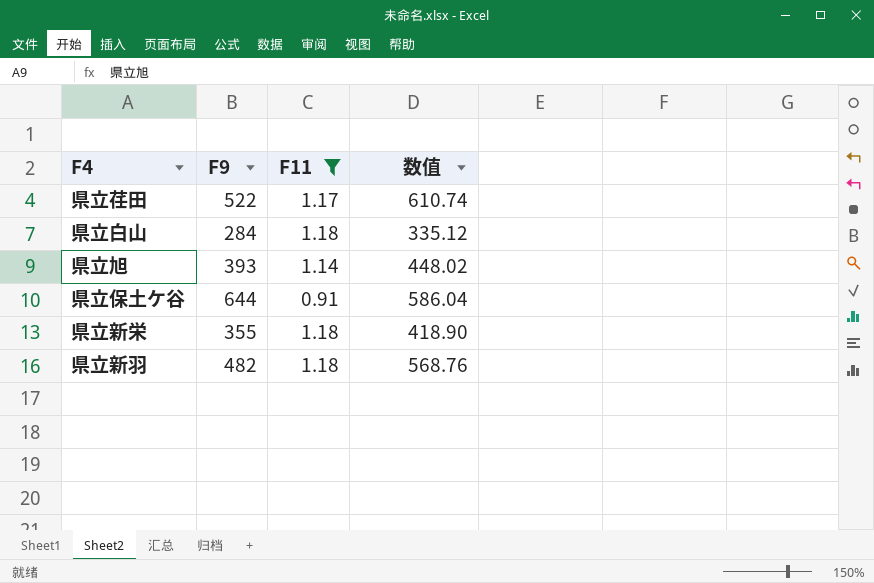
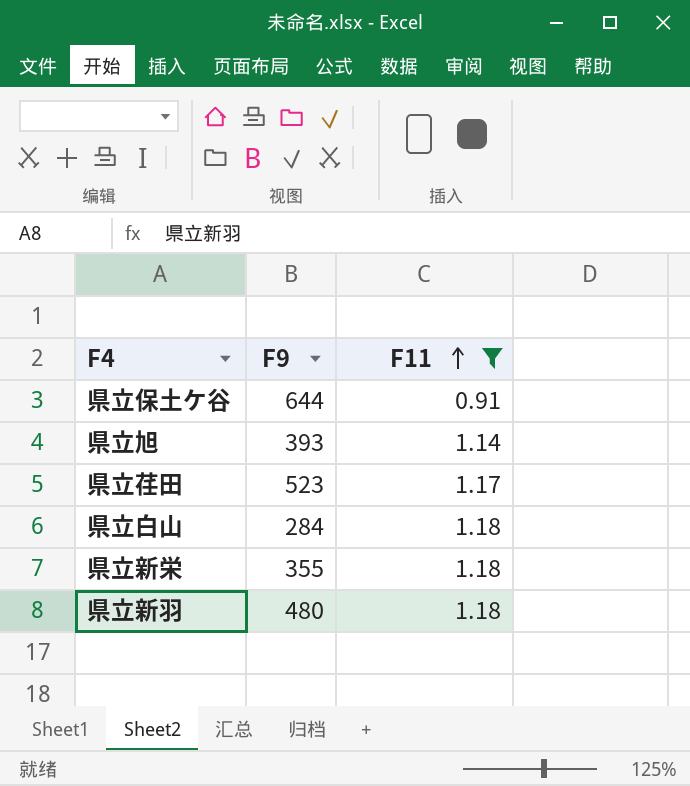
row order: none -> F11 ascending
column 数值 | formula: [F9] * [F11] -> none
県立荏田 | F9: 522 -> 523
県立新羽 | F9: 482 -> 480

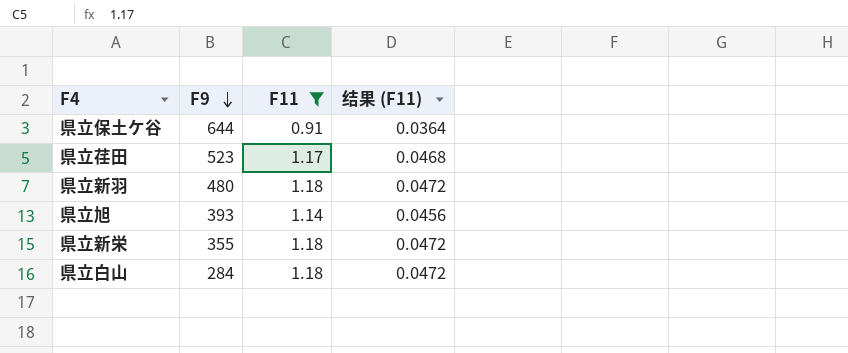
row order: F11 ascending -> F9 descending
column 结果 (F11) | formula: none -> [F11] * 0.04

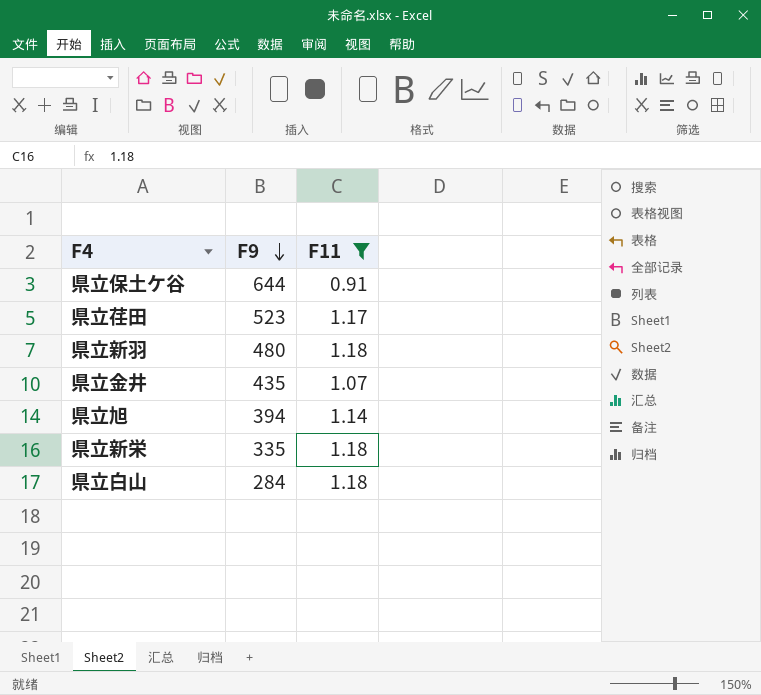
column 结果 (F11) | formula: [F11] * 0.04 -> none
row 県立金井: none -> 435 | 1.07
県立旭 | F9: 393 -> 394
県立新栄 | F9: 355 -> 335

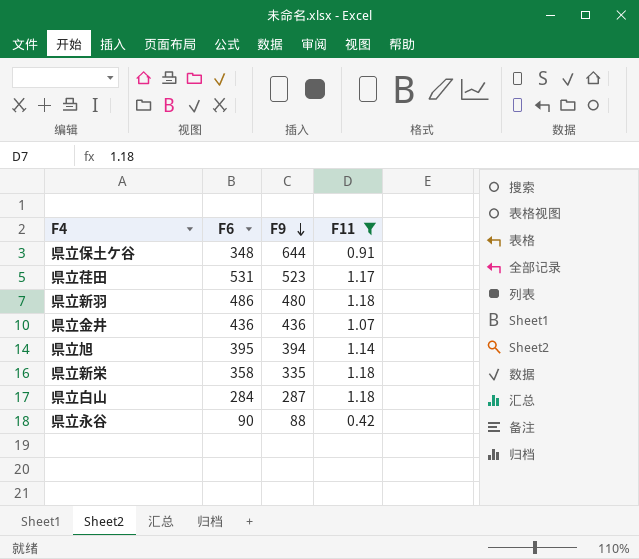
column F6 | position: none -> 2
県立金井 | F9: 435 -> 436
県立白山 | F9: 284 -> 287
row 県立永谷: none -> 90 | 88 | 0.42

